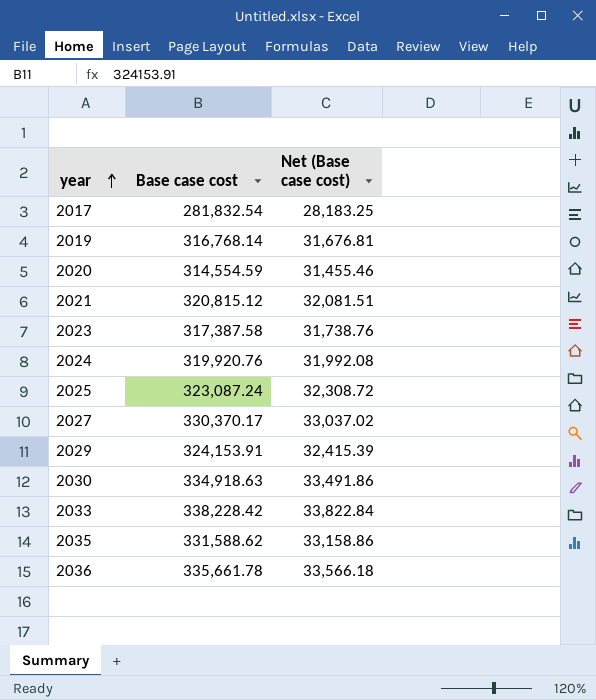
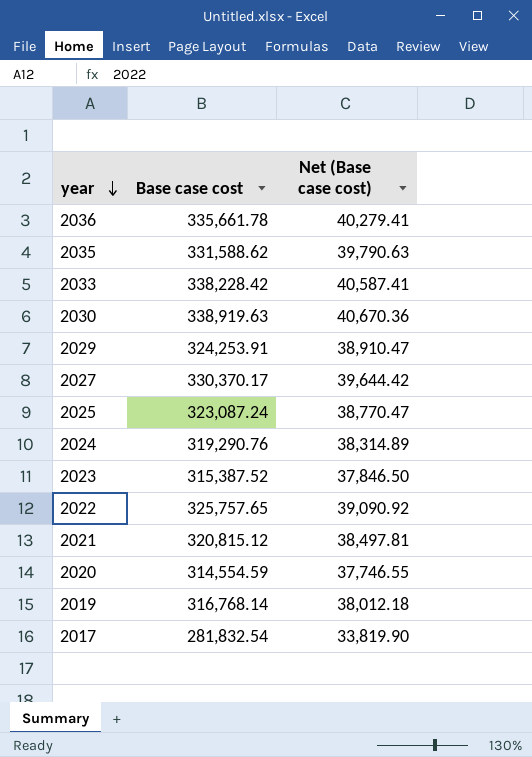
row order: year ascending -> year descending
column Net (Base case cost) | formula: [Base case cost] * 0.1 -> [Base case cost] * 0.12
2030 | Base case cost: 334,918.63 -> 338,919.63
2029 | Base case cost: 324,153.91 -> 324,253.91
2024 | Base case cost: 319,920.76 -> 319,290.76
2023 | Base case cost: 317,387.58 -> 315,387.52
row 2022: none -> 325,757.65 | 39,090.92

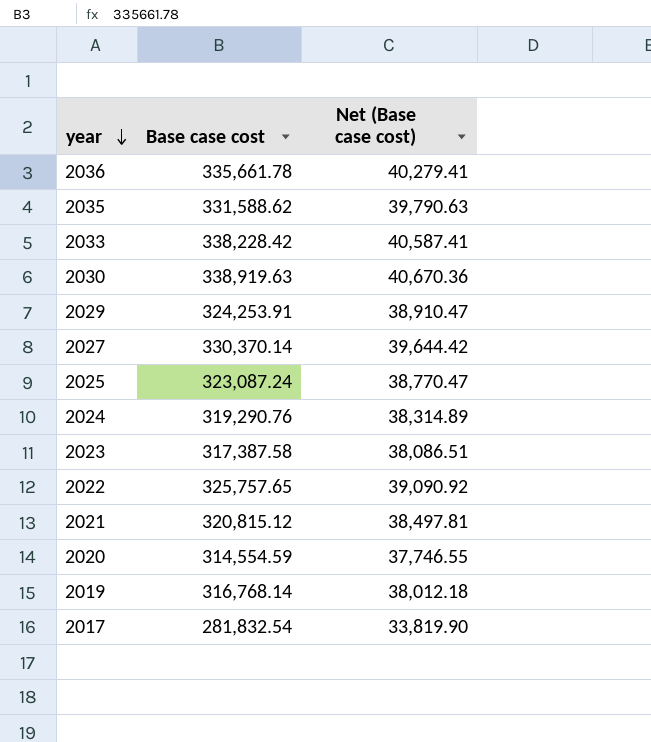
2027 | Base case cost: 330,370.17 -> 330,370.14
2023 | Base case cost: 315,387.52 -> 317,387.58
2023 | Net (Base case cost): 37,846.50 -> 38,086.51

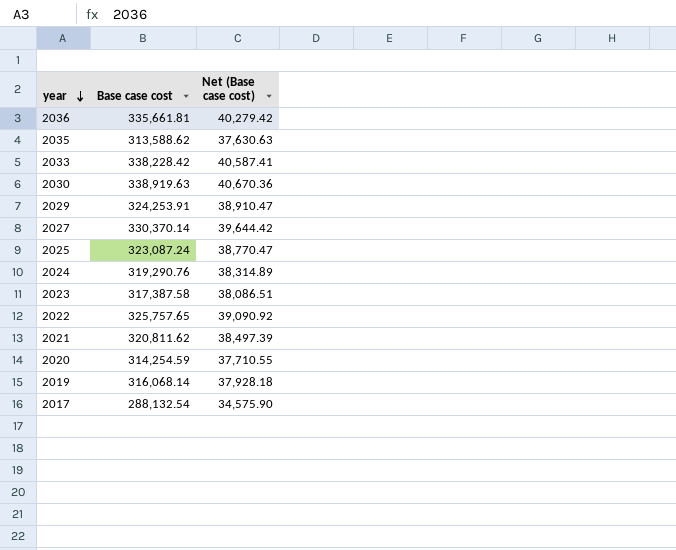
2036 | Base case cost: 335,661.78 -> 335,661.81
2036 | Net (Base case cost): 40,279.41 -> 40,279.42
2035 | Base case cost: 331,588.62 -> 313,588.62
2035 | Net (Base case cost): 39,790.63 -> 37,630.63
2021 | Base case cost: 320,815.12 -> 320,811.62
2021 | Net (Base case cost): 38,497.81 -> 38,497.39
2020 | Base case cost: 314,554.59 -> 314,254.59
2020 | Net (Base case cost): 37,746.55 -> 37,710.55
2019 | Base case cost: 316,768.14 -> 316,068.14
2019 | Net (Base case cost): 38,012.18 -> 37,928.18
2017 | Base case cost: 281,832.54 -> 288,132.54
2017 | Net (Base case cost): 33,819.90 -> 34,575.90

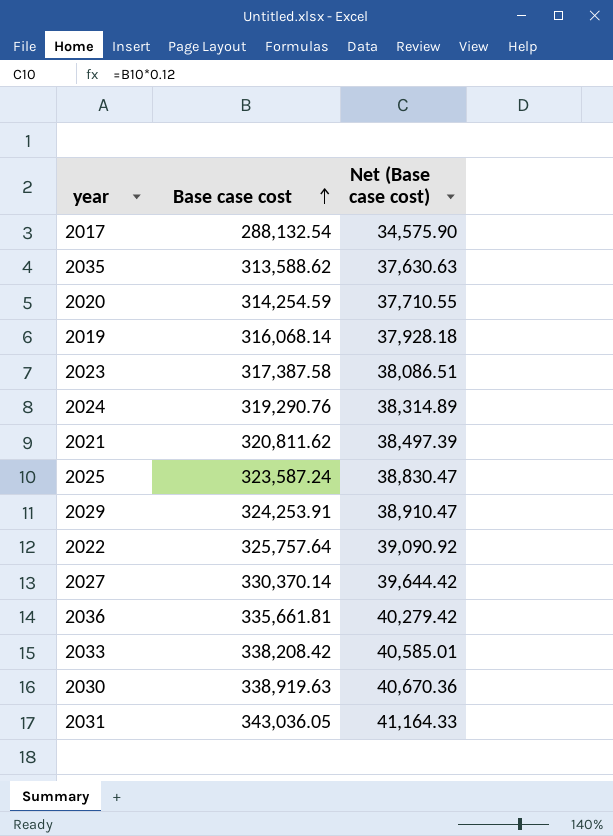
row order: year descending -> Base case cost ascending
2025 | Base case cost: 323,087.24 -> 323,587.24
2025 | Net (Base case cost): 38,770.47 -> 38,830.47
2022 | Base case cost: 325,757.65 -> 325,757.64
2033 | Base case cost: 338,228.42 -> 338,208.42
2033 | Net (Base case cost): 40,587.41 -> 40,585.01
row 2031: none -> 343,036.05 | 41,164.33

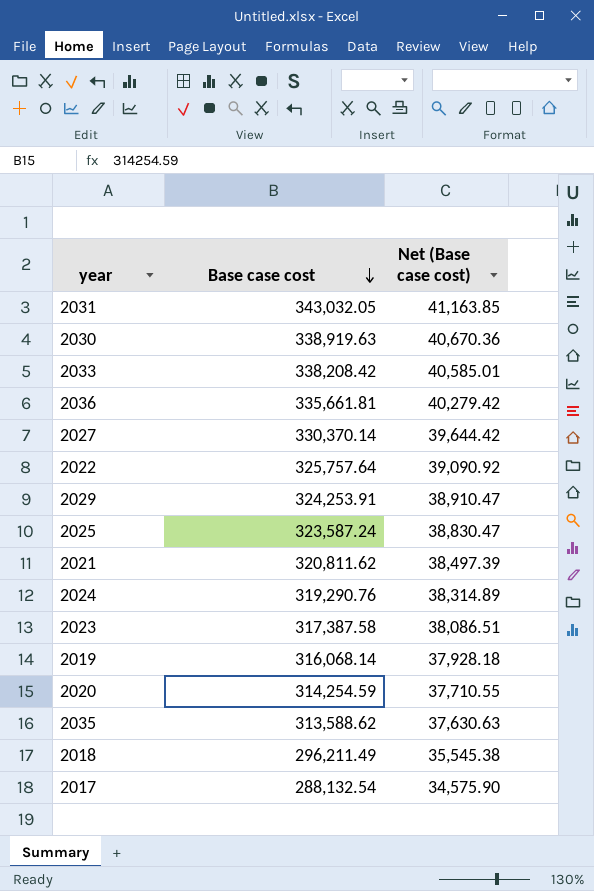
row order: Base case cost ascending -> Base case cost descending
2031 | Base case cost: 343,036.05 -> 343,032.05
2031 | Net (Base case cost): 41,164.33 -> 41,163.85
row 2018: none -> 296,211.49 | 35,545.38

